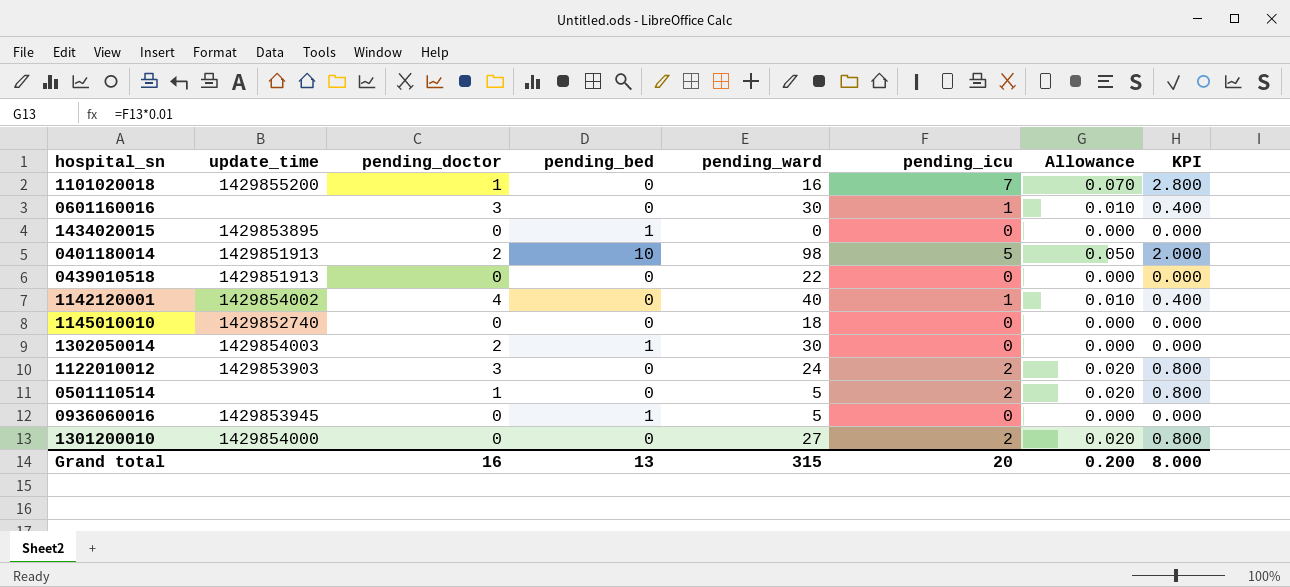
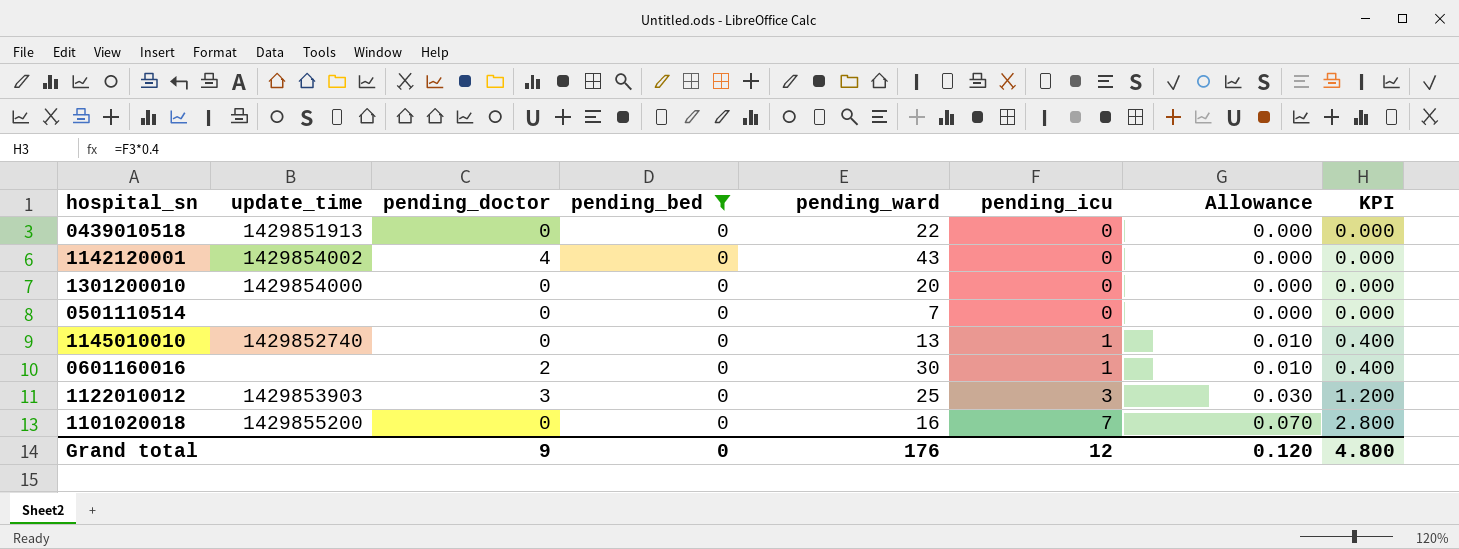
filter: none -> pending_bed = 0
row order: none -> pending_icu ascending
1142120001 | pending_ward: 40 -> 43
1142120001 | pending_icu: 1 -> 0
1142120001 | Allowance: 0.010 -> 0.000
1142120001 | KPI: 0.400 -> 0.000
1301200010 | pending_ward: 27 -> 20
1301200010 | pending_icu: 2 -> 0
1301200010 | Allowance: 0.020 -> 0.000
1301200010 | KPI: 0.800 -> 0.000
0501110514 | pending_doctor: 1 -> 0
0501110514 | pending_ward: 5 -> 7
0501110514 | pending_icu: 2 -> 0
0501110514 | Allowance: 0.020 -> 0.000
0501110514 | KPI: 0.800 -> 0.000
1145010010 | pending_ward: 18 -> 13
1145010010 | pending_icu: 0 -> 1
1145010010 | Allowance: 0.000 -> 0.010
1145010010 | KPI: 0.000 -> 0.400
0601160016 | pending_doctor: 3 -> 2
1122010012 | pending_ward: 24 -> 25
1122010012 | pending_icu: 2 -> 3
1122010012 | Allowance: 0.020 -> 0.030
1122010012 | KPI: 0.800 -> 1.200
1101020018 | pending_doctor: 1 -> 0
Grand total | pending_doctor: 16 -> 9
Grand total | pending_bed: 13 -> 0
Grand total | pending_ward: 315 -> 176
Grand total | pending_icu: 20 -> 12
Grand total | Allowance: 0.200 -> 0.120
Grand total | KPI: 8.000 -> 4.800

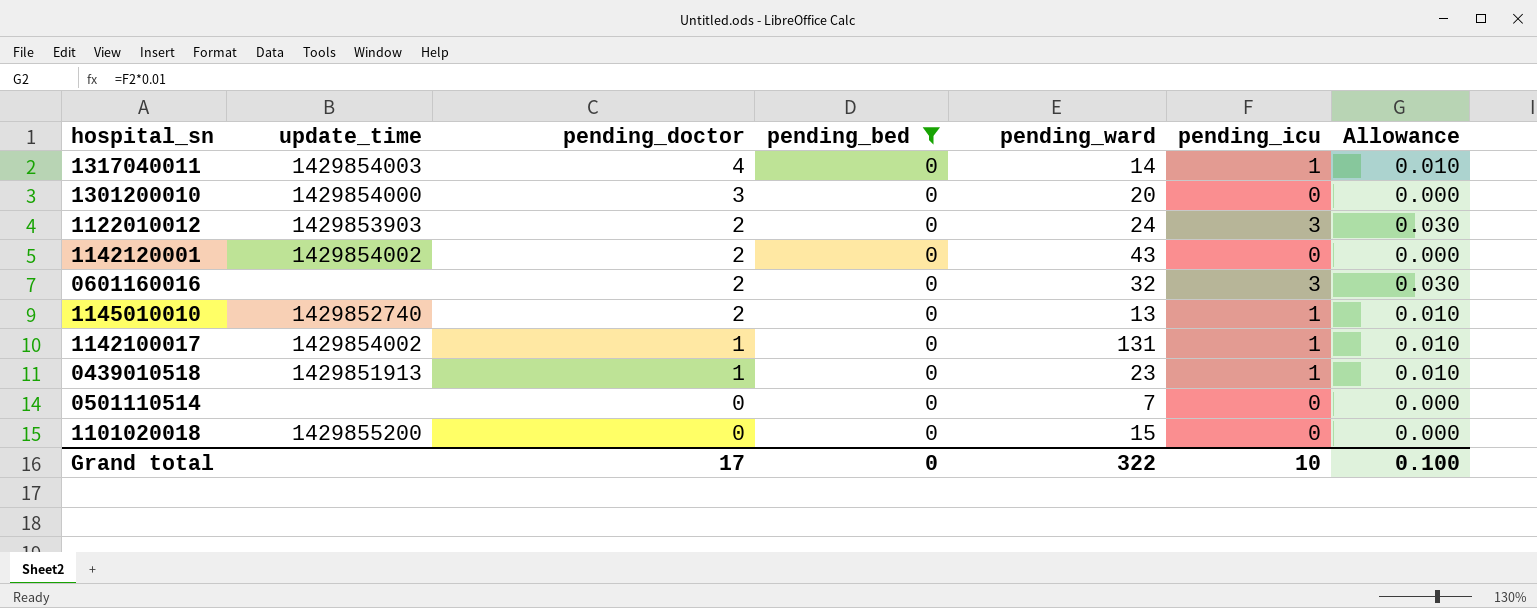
row order: pending_icu ascending -> pending_doctor descending
column KPI | formula: [pending_icu] * 0.4 -> none
row 1317040011: none -> 1429854003 | 4 | 0 | 14 | 1 | 0.010
1301200010 | pending_doctor: 0 -> 3
1122010012 | pending_doctor: 3 -> 2
1122010012 | pending_ward: 25 -> 24
1142120001 | pending_doctor: 4 -> 2
0601160016 | pending_ward: 30 -> 32
0601160016 | pending_icu: 1 -> 3
0601160016 | Allowance: 0.010 -> 0.030
1145010010 | pending_doctor: 0 -> 2
row 1142100017: none -> 1429854002 | 1 | 0 | 131 | 1 | 0.010
0439010518 | pending_doctor: 0 -> 1
0439010518 | pending_ward: 22 -> 23
0439010518 | pending_icu: 0 -> 1
0439010518 | Allowance: 0.000 -> 0.010
1101020018 | pending_ward: 16 -> 15
1101020018 | pending_icu: 7 -> 0
1101020018 | Allowance: 0.070 -> 0.000
Grand total | pending_doctor: 9 -> 17
Grand total | pending_ward: 176 -> 322
Grand total | pending_icu: 12 -> 10
Grand total | Allowance: 0.120 -> 0.100

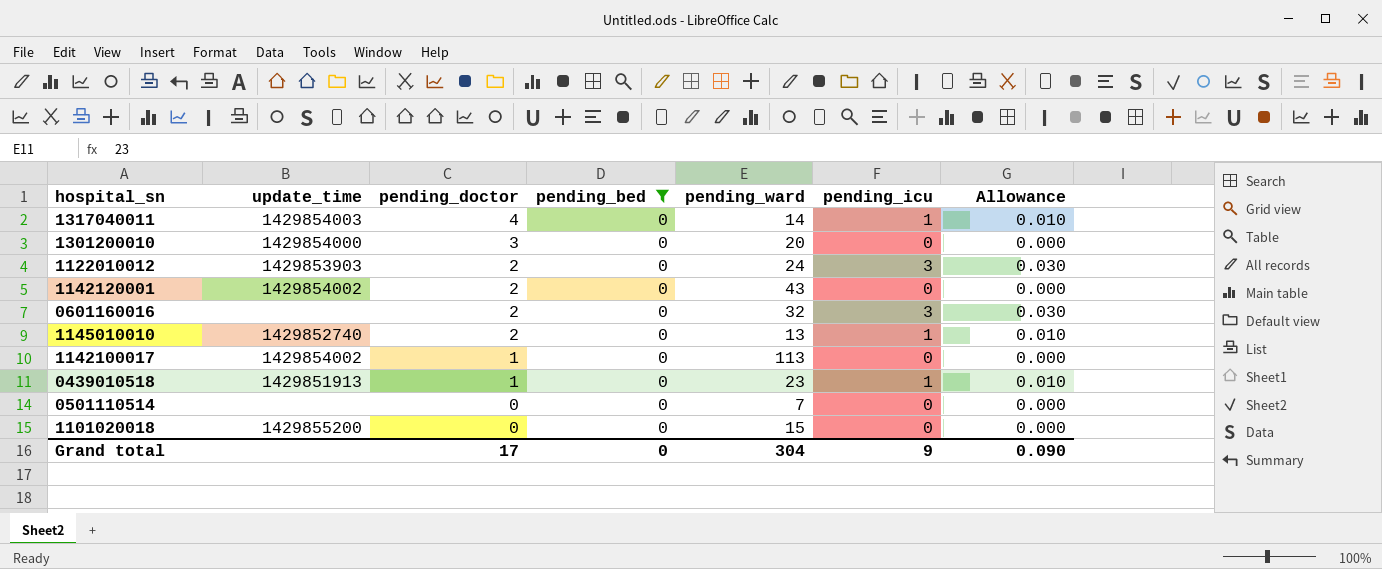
1142100017 | pending_ward: 131 -> 113
1142100017 | pending_icu: 1 -> 0
1142100017 | Allowance: 0.010 -> 0.000
Grand total | pending_ward: 322 -> 304
Grand total | pending_icu: 10 -> 9
Grand total | Allowance: 0.100 -> 0.090

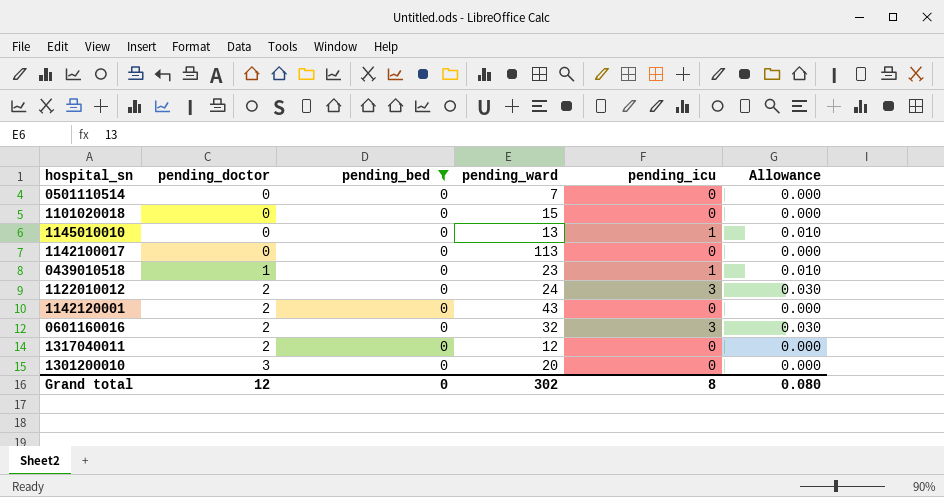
row order: pending_doctor descending -> pending_doctor ascending
column update_time | position: 2 -> none
1145010010 | pending_doctor: 2 -> 0
1142100017 | pending_doctor: 1 -> 0
1317040011 | pending_doctor: 4 -> 2
1317040011 | pending_ward: 14 -> 12
1317040011 | pending_icu: 1 -> 0
1317040011 | Allowance: 0.010 -> 0.000
Grand total | pending_doctor: 17 -> 12
Grand total | pending_ward: 304 -> 302
Grand total | pending_icu: 9 -> 8
Grand total | Allowance: 0.090 -> 0.080

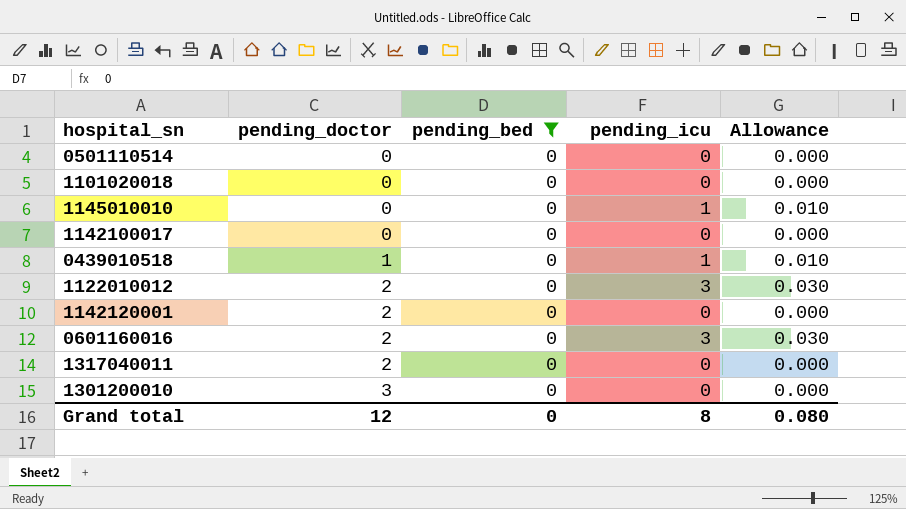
column pending_ward | position: 4 -> none

